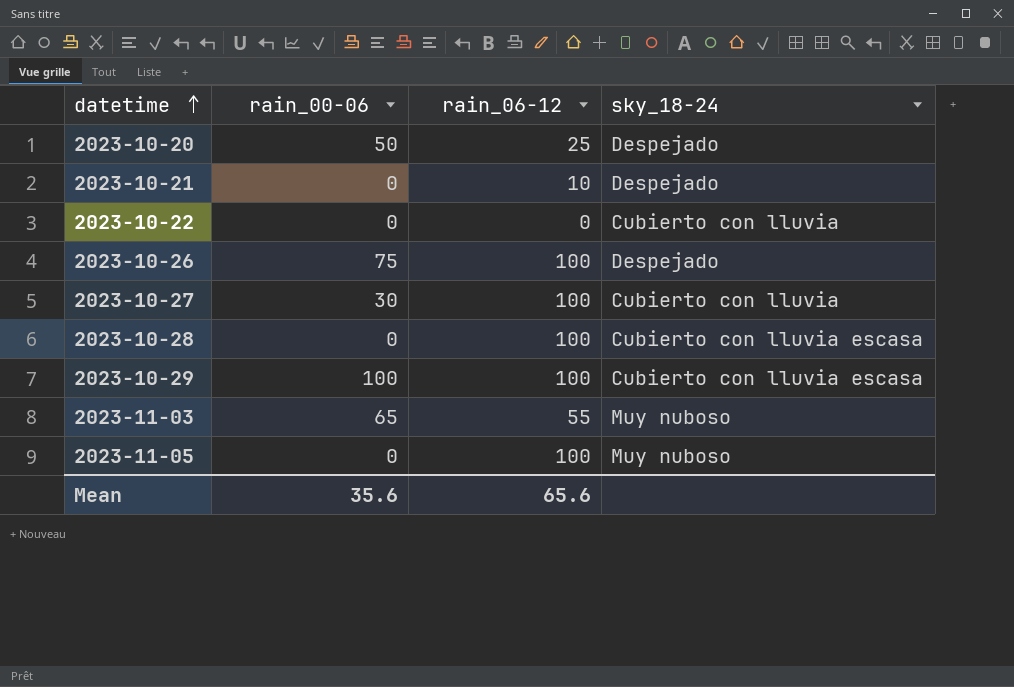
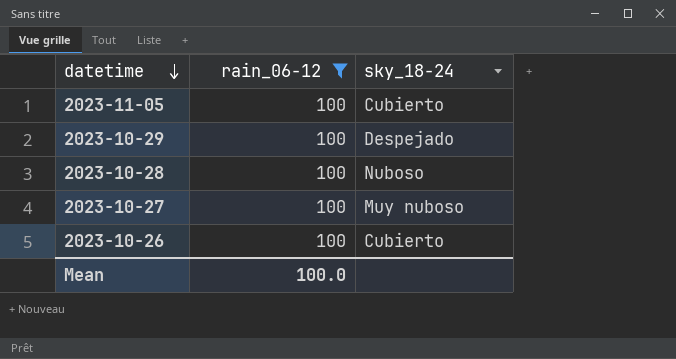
filter: none -> rain_06-12 = 100
row order: datetime ascending -> datetime descending
column rain_00-06 | position: 2 -> none
2023-11-05 | sky_18-24: Muy nuboso -> Cubierto
2023-10-29 | sky_18-24: Cubierto con lluvia escasa -> Despejado
2023-10-28 | sky_18-24: Cubierto con lluvia escasa -> Nuboso
2023-10-27 | sky_18-24: Cubierto con lluvia -> Muy nuboso
2023-10-26 | sky_18-24: Despejado -> Cubierto
Mean | rain_06-12: 65.6 -> 100.0

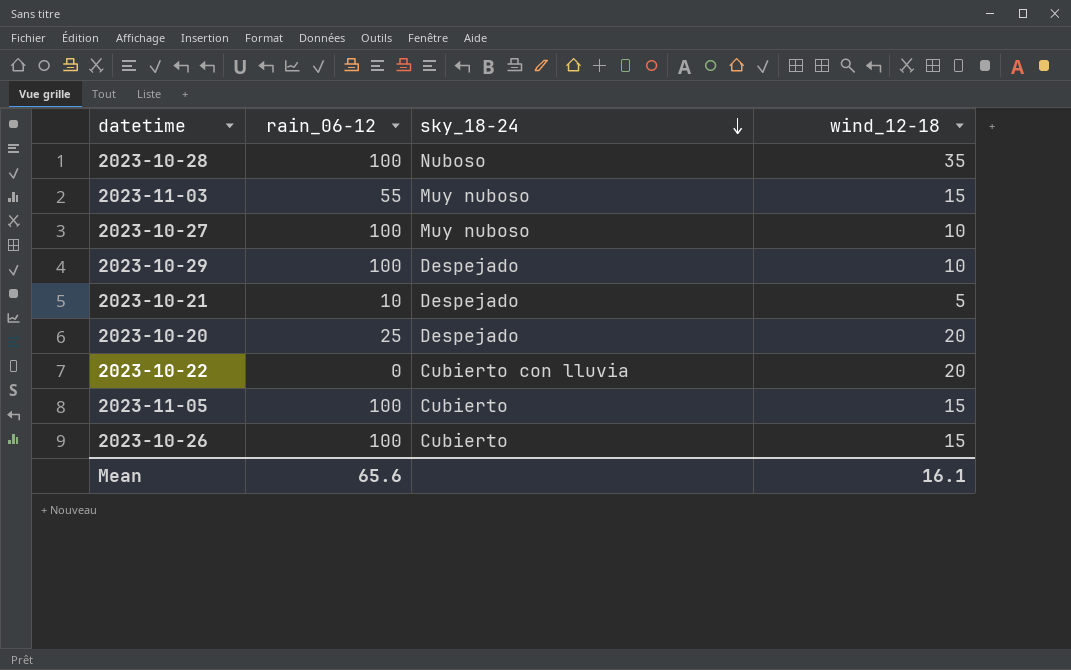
filter: rain_06-12 = 100 -> none
row order: datetime descending -> sky_18-24 descending
column wind_12-18 | position: none -> 4
Mean | rain_06-12: 100.0 -> 65.6

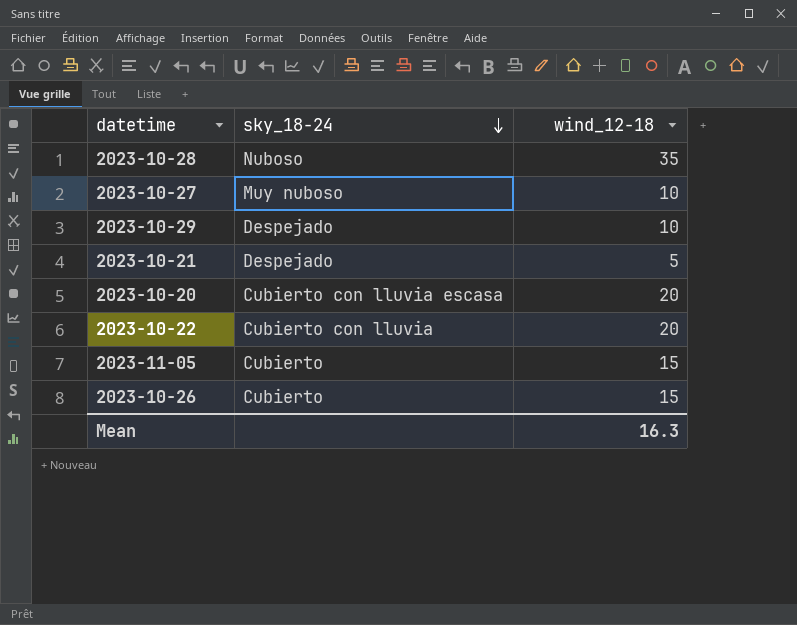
column rain_06-12 | position: 2 -> none
row 2023-11-03: 55 | Muy nuboso | 15 -> none
2023-10-20 | sky_18-24: Despejado -> Cubierto con lluvia escasa
Mean | wind_12-18: 16.1 -> 16.3

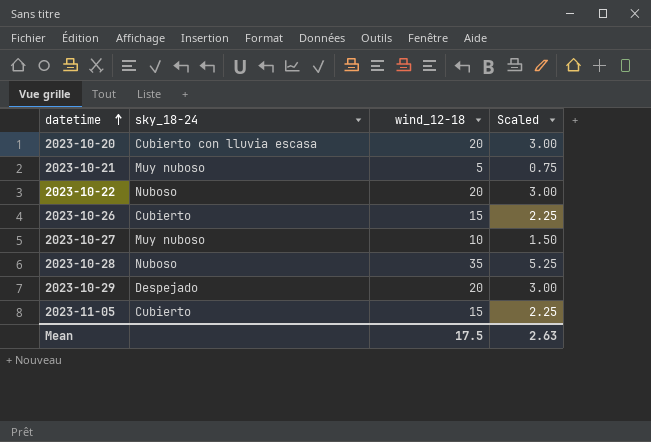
row order: sky_18-24 descending -> datetime ascending
column Scaled | formula: none -> [wind_12-18] * 0.15
2023-10-21 | sky_18-24: Despejado -> Muy nuboso
2023-10-22 | sky_18-24: Cubierto con lluvia -> Nuboso
2023-10-29 | wind_12-18: 10 -> 20
Mean | wind_12-18: 16.3 -> 17.5

